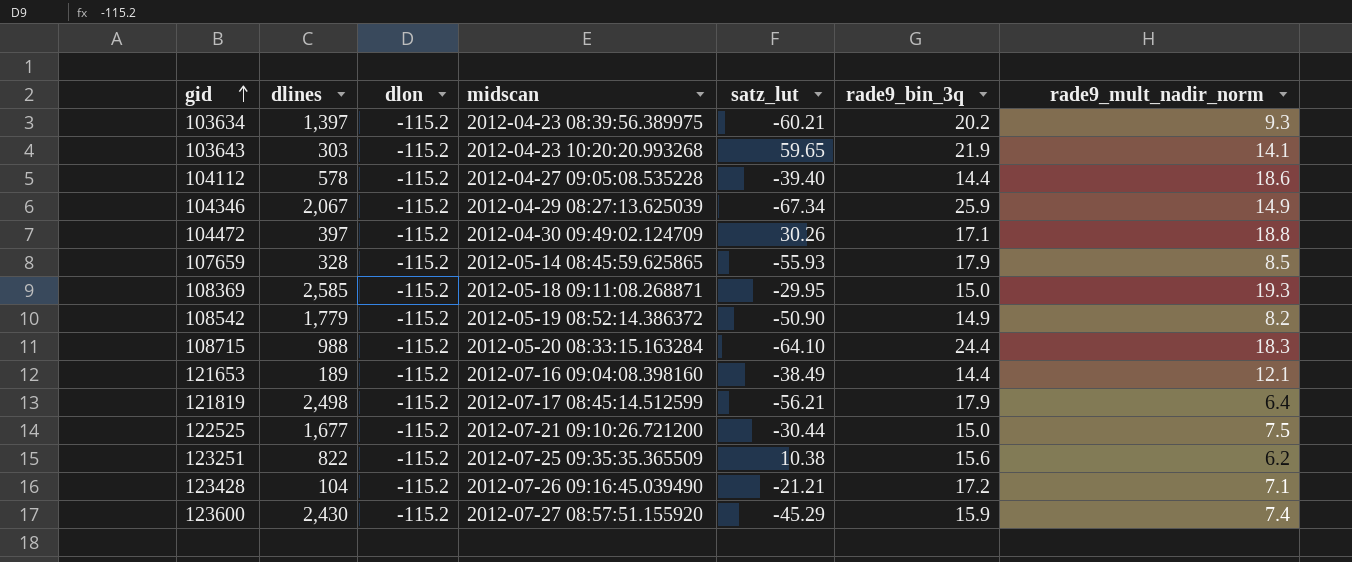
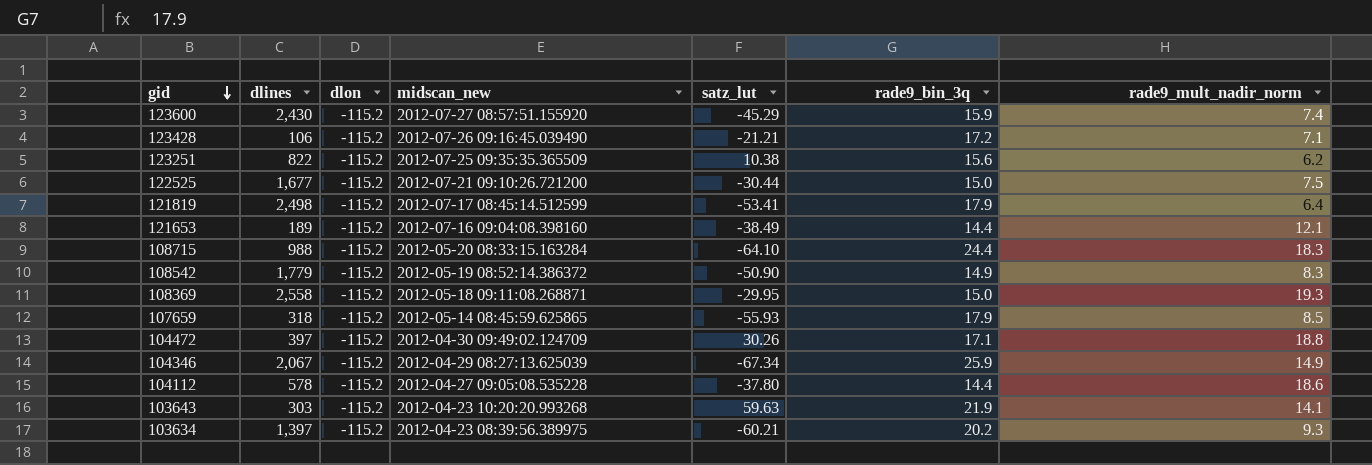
row order: gid ascending -> gid descending
column name: midscan -> midscan_new
123428 | dlines: 104 -> 106
121819 | satz_lut: -56.21 -> -53.41
108542 | rade9_mult_nadir_norm: 8.2 -> 8.3
108369 | dlines: 2,585 -> 2,558
107659 | dlines: 328 -> 318
104112 | satz_lut: -39.40 -> -37.80
103643 | satz_lut: 59.65 -> 59.63

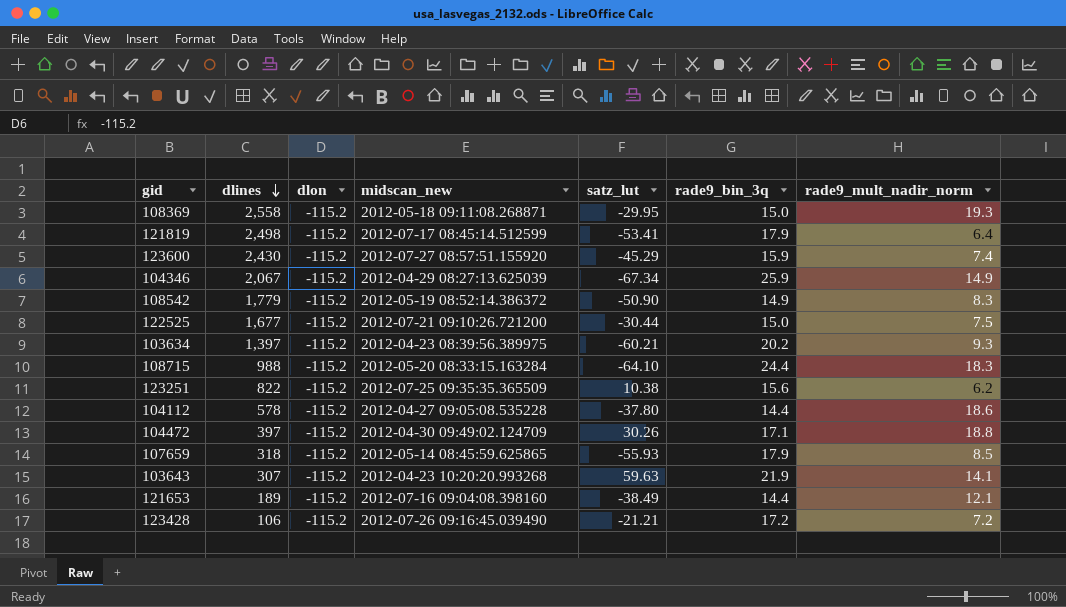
row order: gid descending -> dlines descending
103643 | dlines: 303 -> 307
123428 | rade9_mult_nadir_norm: 7.1 -> 7.2

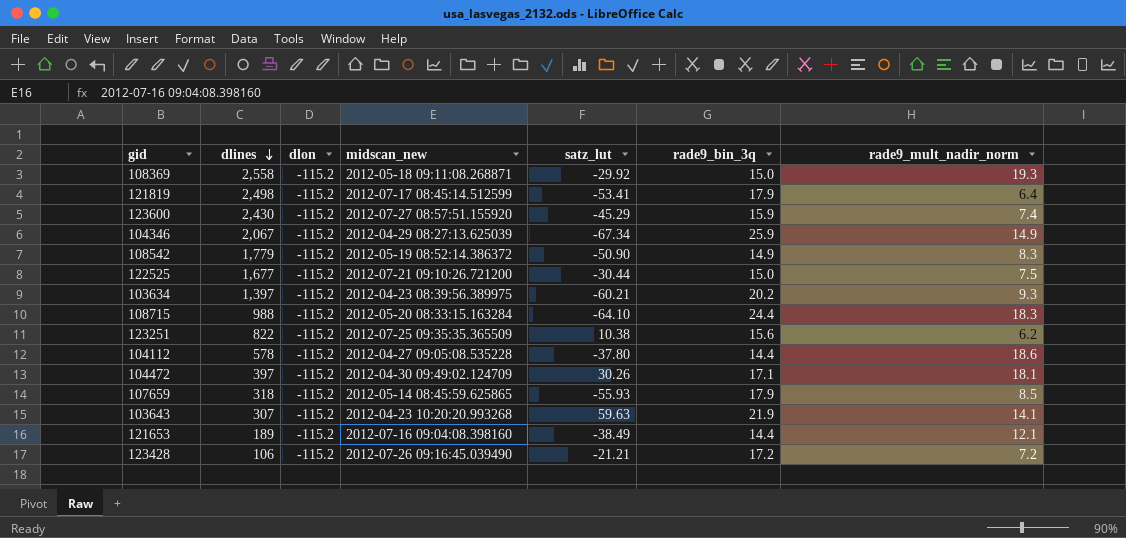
108369 | satz_lut: -29.95 -> -29.92
104472 | rade9_mult_nadir_norm: 18.8 -> 18.1

